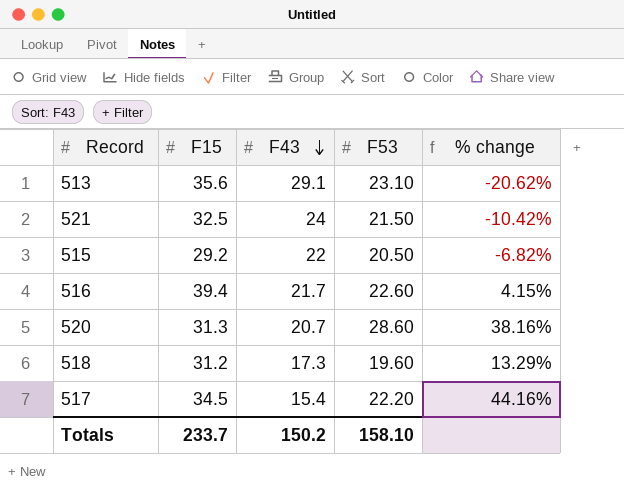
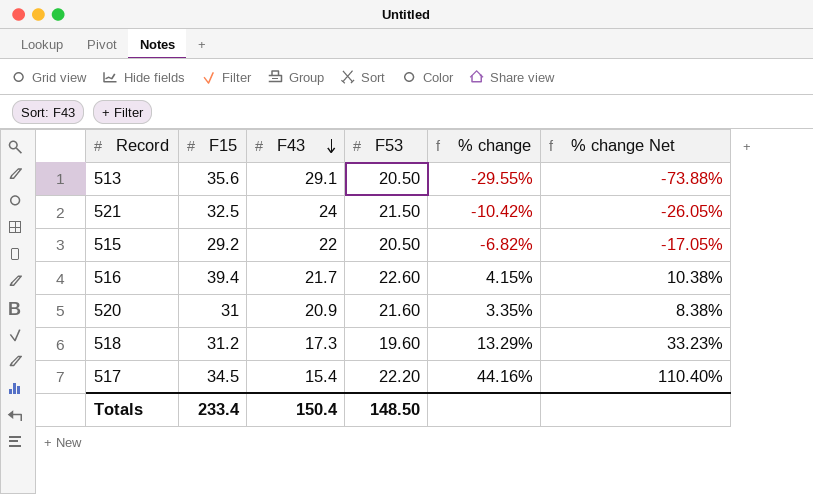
column % change Net | formula: none -> [% change] * 2.5
513 | F53: 23.10 -> 20.50
513 | % change: -20.62% -> -29.55%
520 | F15: 31.3 -> 31
520 | F43: 20.7 -> 20.9
520 | F53: 28.60 -> 21.60
520 | % change: 38.16% -> 3.35%
Totals | F15: 233.7 -> 233.4
Totals | F43: 150.2 -> 150.4
Totals | F53: 158.10 -> 148.50

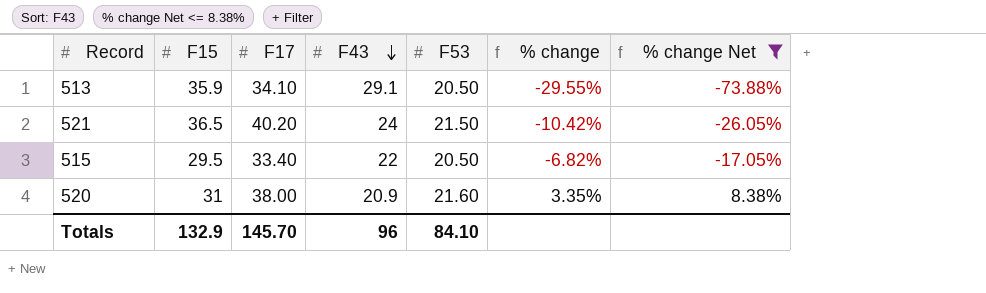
filter: none -> % change Net <= 8.38%
column F17 | position: none -> 3
513 | F15: 35.6 -> 35.9
521 | F15: 32.5 -> 36.5
515 | F15: 29.2 -> 29.5
Totals | F15: 233.4 -> 132.9
Totals | F43: 150.4 -> 96
Totals | F53: 148.50 -> 84.10

